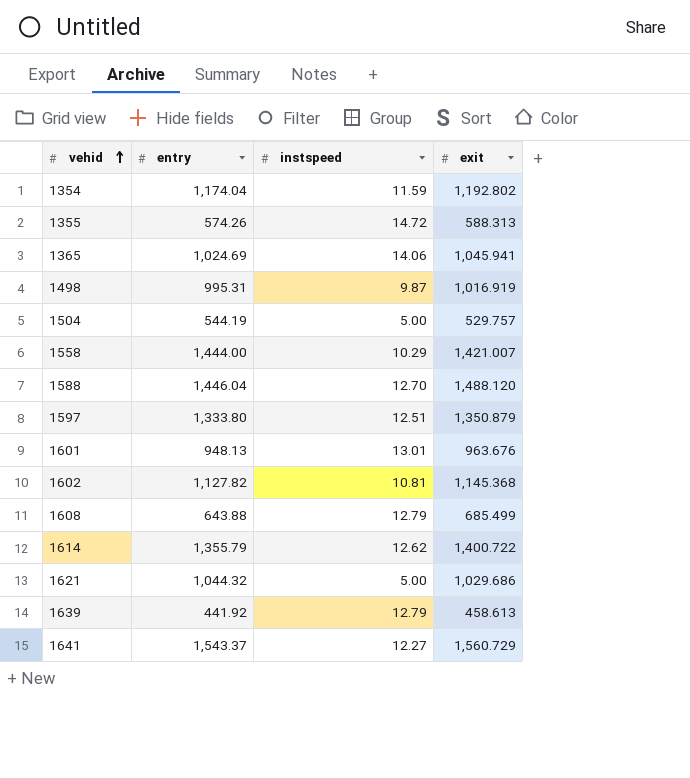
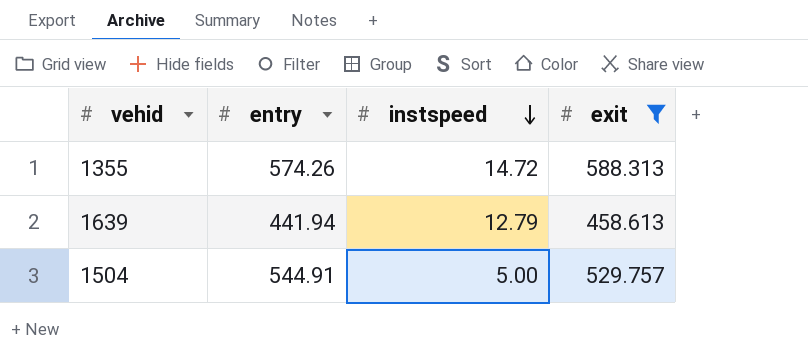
filter: none -> exit <= 588.313
row order: vehid ascending -> instspeed descending
1639 | entry: 441.92 -> 441.94
1504 | entry: 544.19 -> 544.91

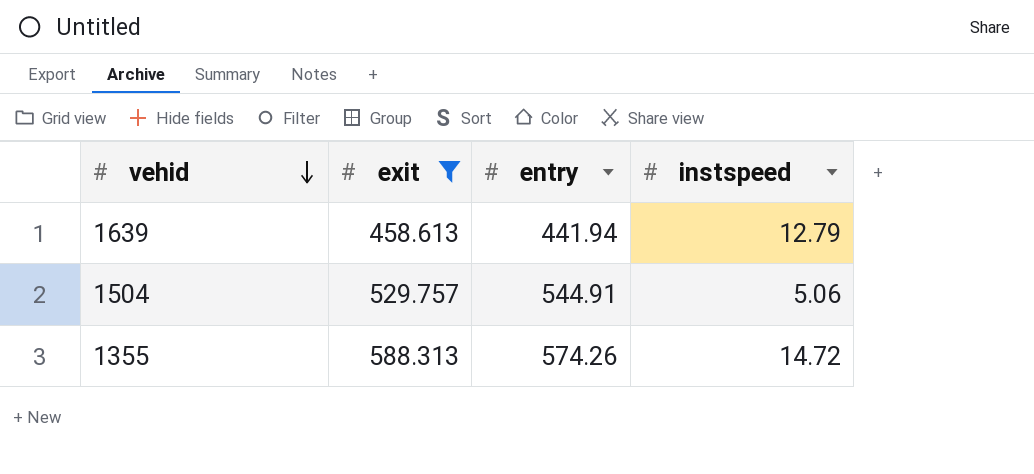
row order: instspeed descending -> vehid descending
column exit | position: 4 -> 2
1504 | instspeed: 5.00 -> 5.06

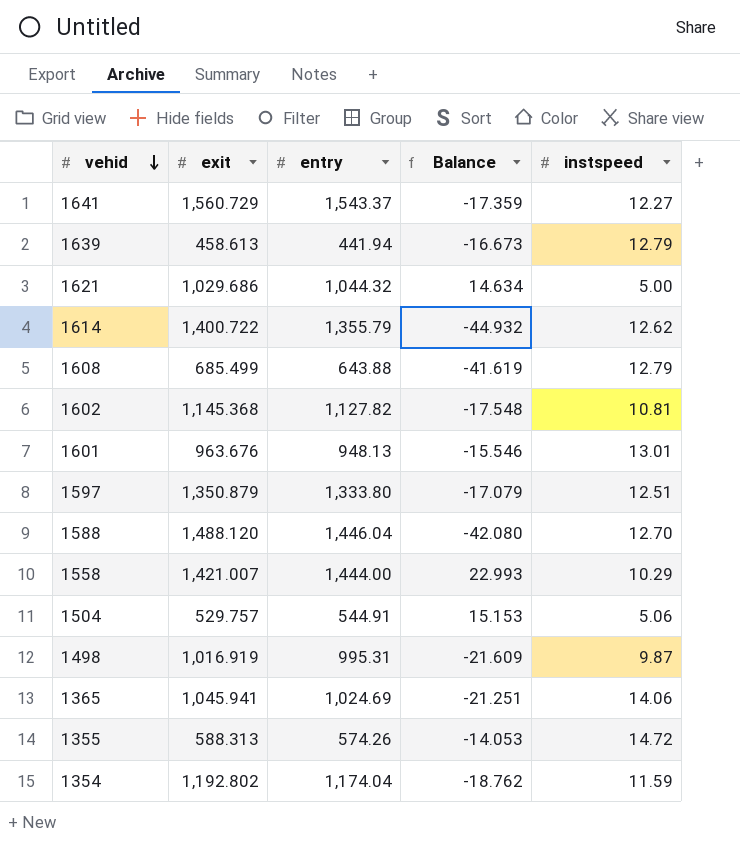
filter: exit <= 588.313 -> none
column Balance | formula: none -> [entry] - [exit]

